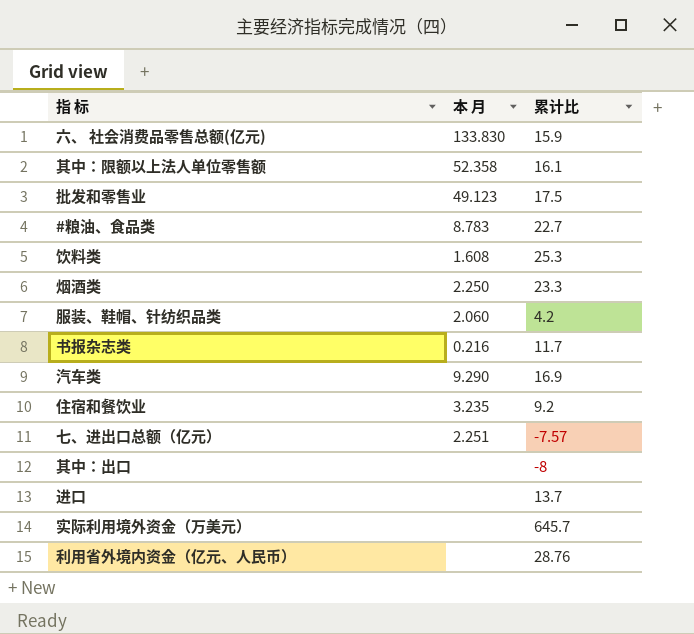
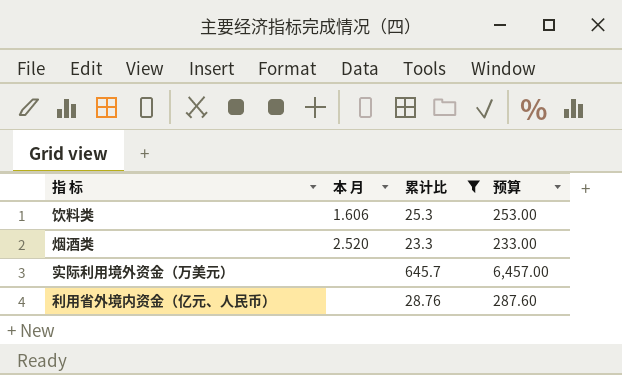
filter: none -> 累计比 >= 23.3
column 预算 | formula: none -> [累计比] * 10
饮料类 | 本 月: 1.608 -> 1.606
烟酒类 | 本 月: 2.250 -> 2.520

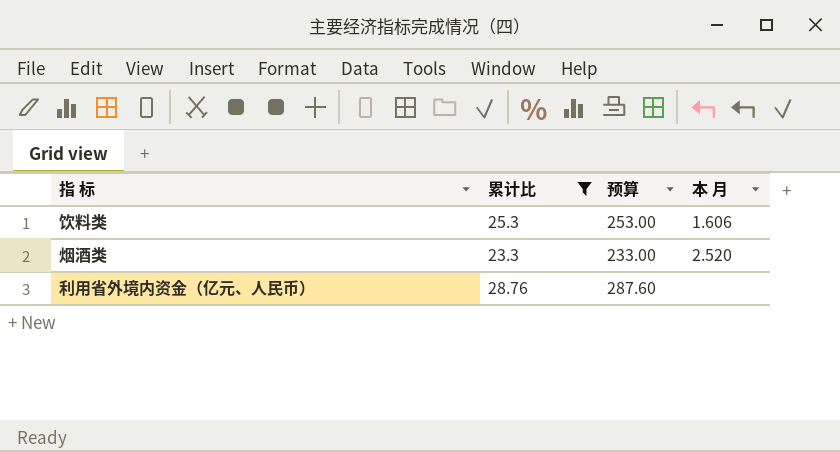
column 本 月 | position: 2 -> 4
row 实际利用境外资金（万美元）: none | 645.7 | 6,457.00 -> none

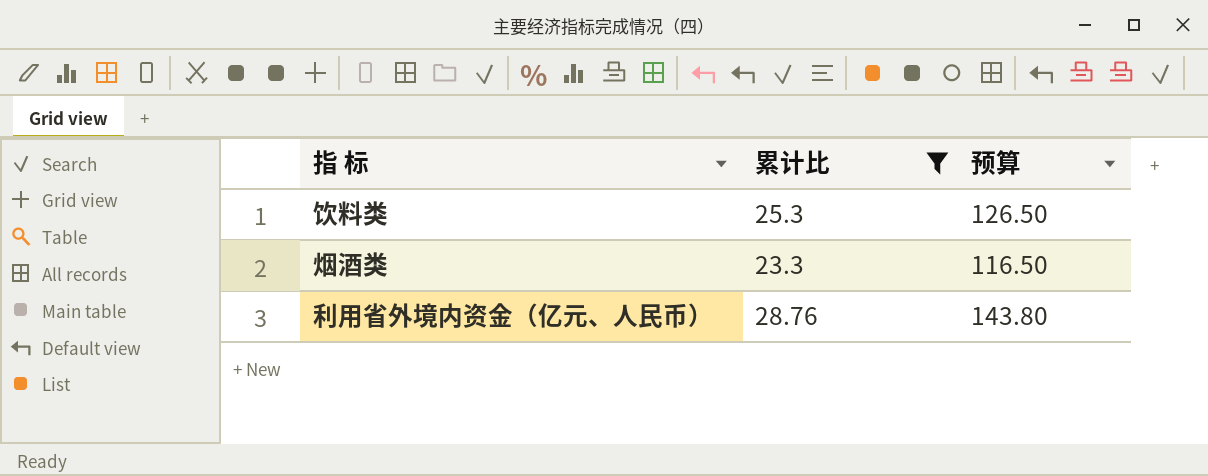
column 本 月 | position: 4 -> none
column 预算 | formula: [累计比] * 10 -> [累计比] * 5

